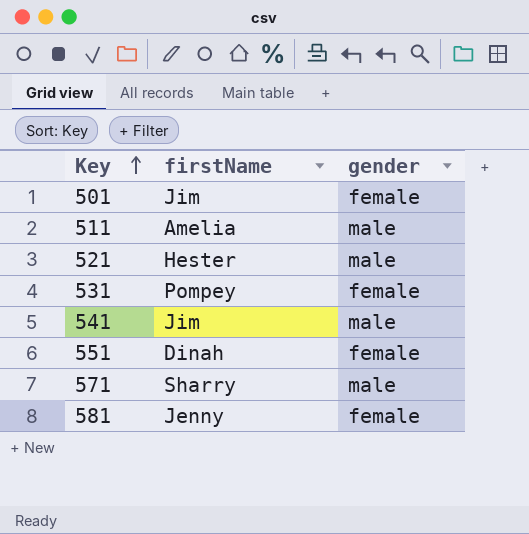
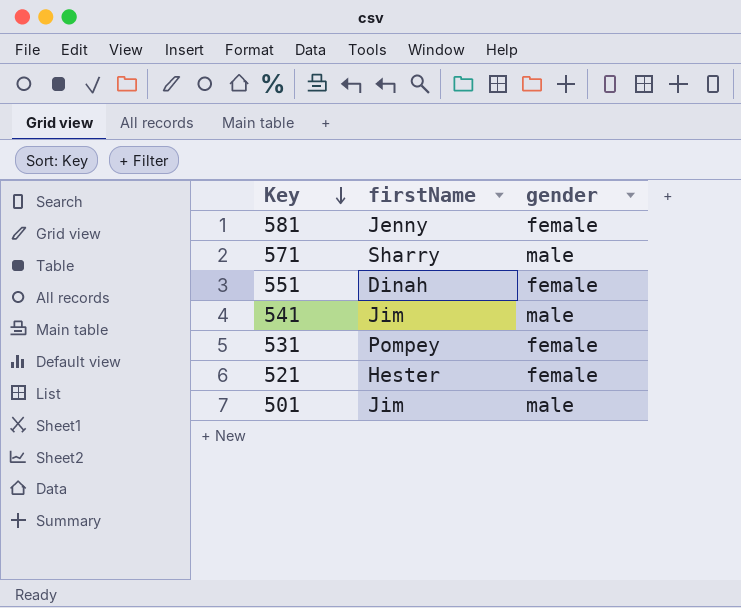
row order: Key ascending -> Key descending
row 511: Amelia | male -> none
521 | gender: male -> female
501 | gender: female -> male

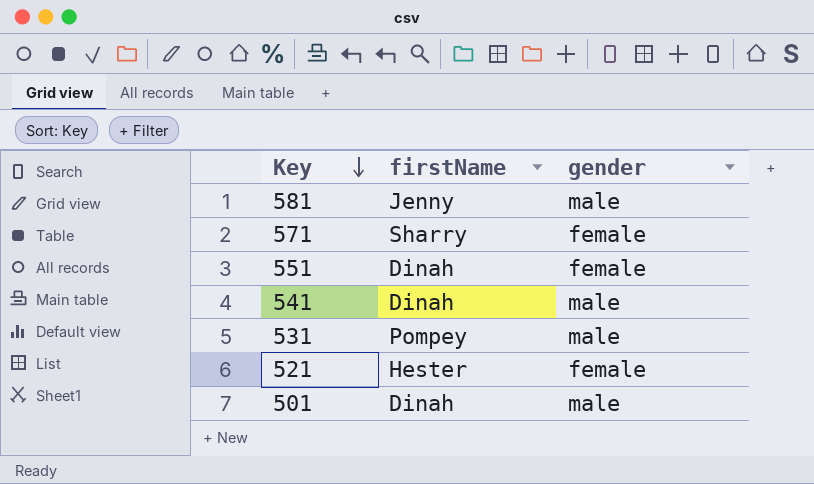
581 | gender: female -> male
571 | gender: male -> female
541 | firstName: Jim -> Dinah
531 | gender: female -> male
501 | firstName: Jim -> Dinah

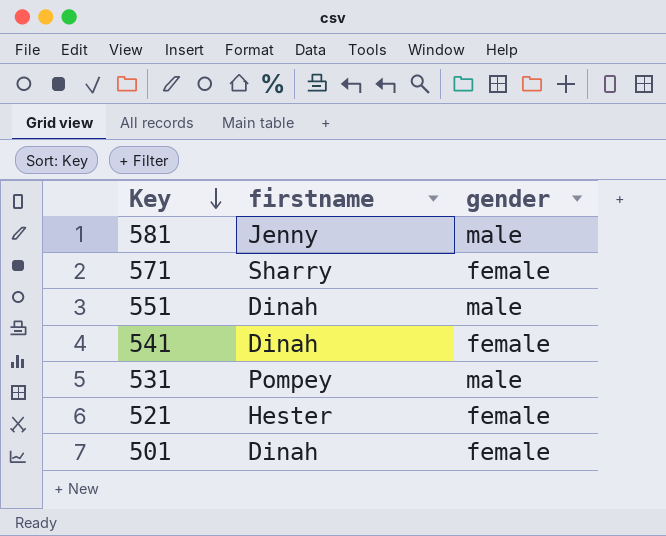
column name: firstName -> firstname
551 | gender: female -> male
541 | gender: male -> female
501 | gender: male -> female

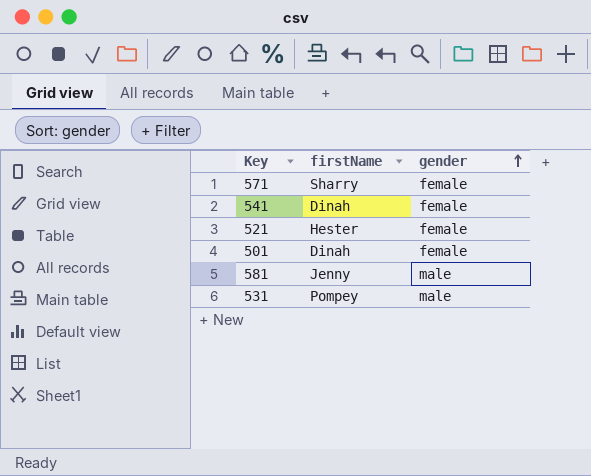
row order: Key descending -> gender ascending
column name: firstname -> firstName
row 551: Dinah | male -> none

